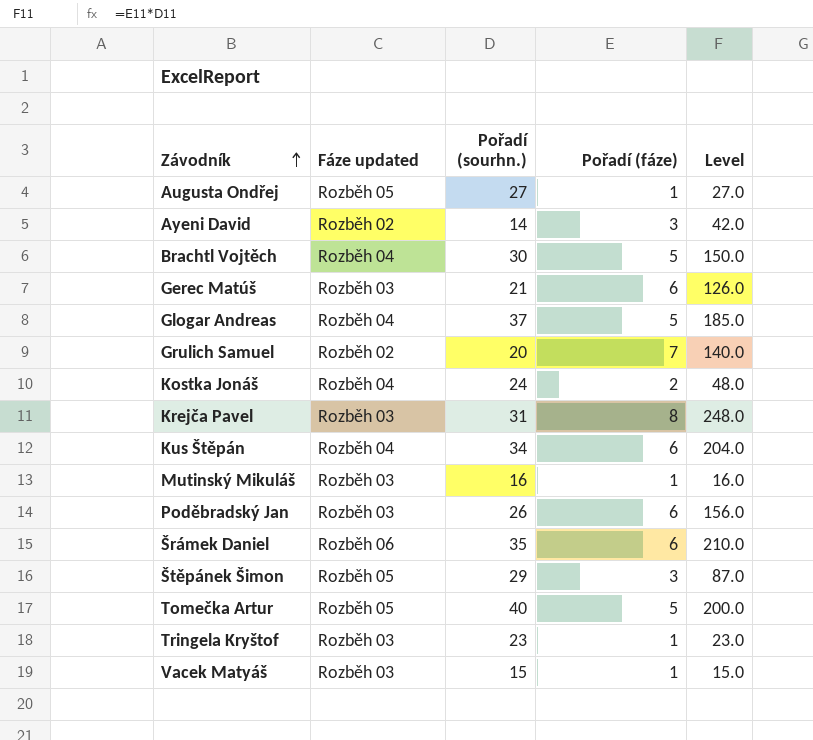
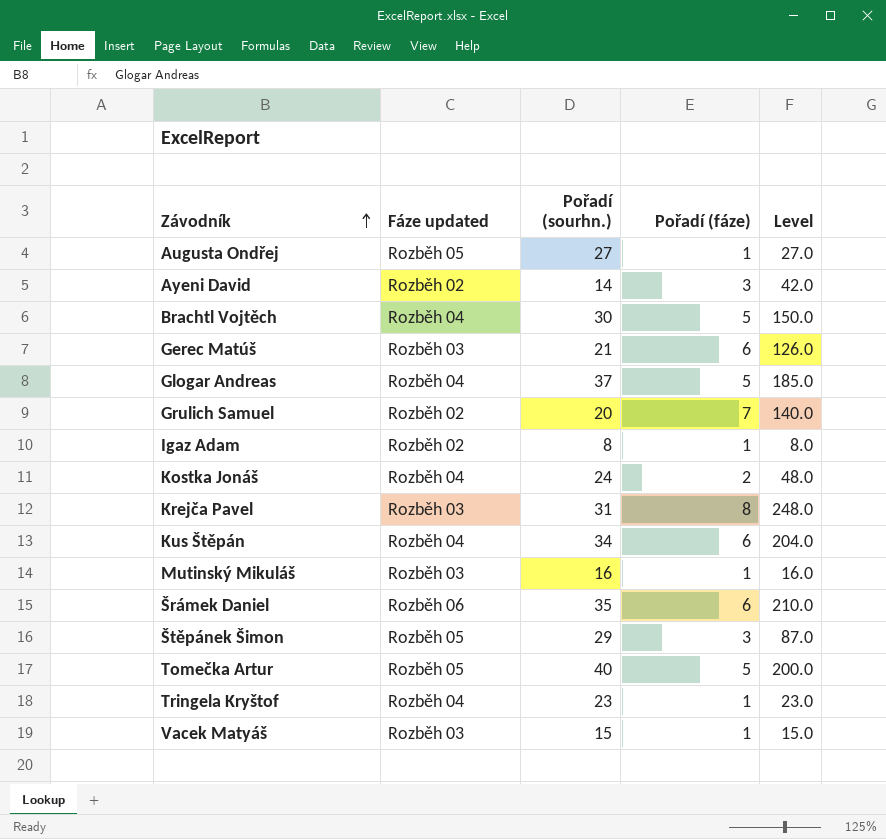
row Poděbradský Jan: Rozběh 03 | 26 | 6 | 156.0 -> none
row Igaz Adam: none -> Rozběh 02 | 8 | 1 | 8.0
Tringela Kryštof | Fáze updated: Rozběh 03 -> Rozběh 04

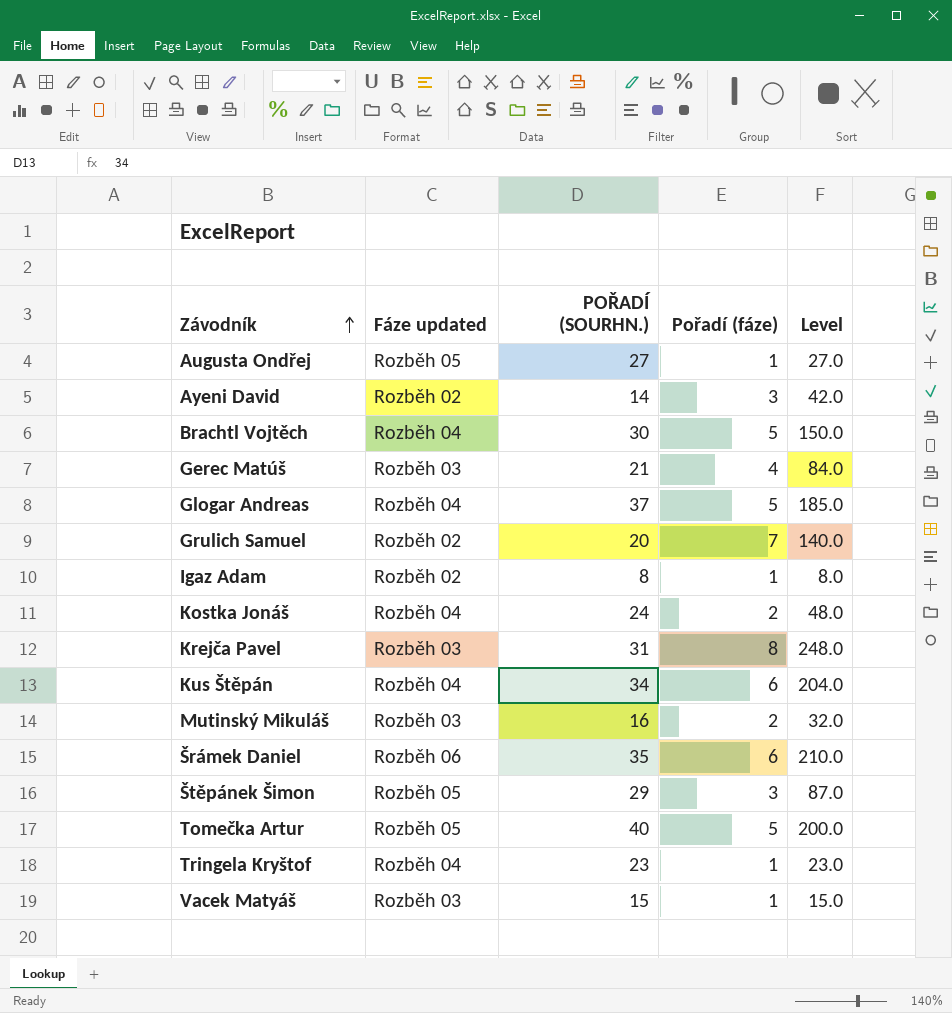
column name: Pořadí (sourhn.) -> POŘADÍ (SOURHN.)
Gerec Matúš | Pořadí (fáze): 6 -> 4
Gerec Matúš | Level: 126.0 -> 84.0
Mutinský Mikuláš | Pořadí (fáze): 1 -> 2
Mutinský Mikuláš | Level: 16.0 -> 32.0

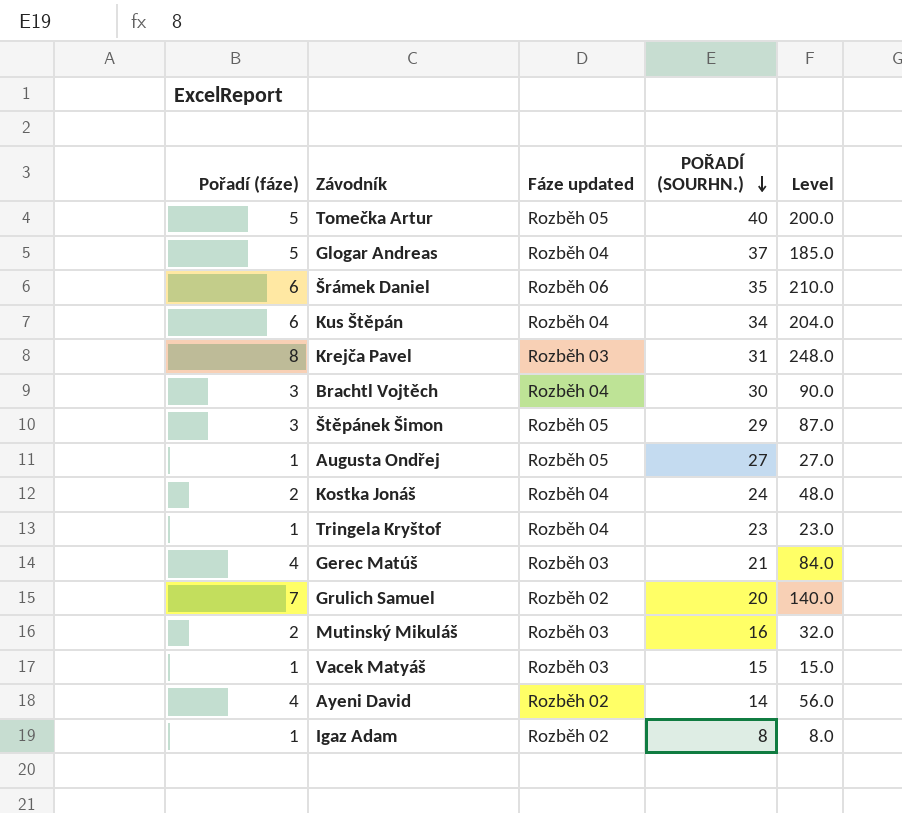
row order: Závodník ascending -> POŘADÍ (SOURHN.) descending
column Pořadí (fáze) | position: 4 -> 1
Brachtl Vojtěch | Pořadí (fáze): 5 -> 3
Brachtl Vojtěch | Level: 150.0 -> 90.0
Ayeni David | Pořadí (fáze): 3 -> 4
Ayeni David | Level: 42.0 -> 56.0

